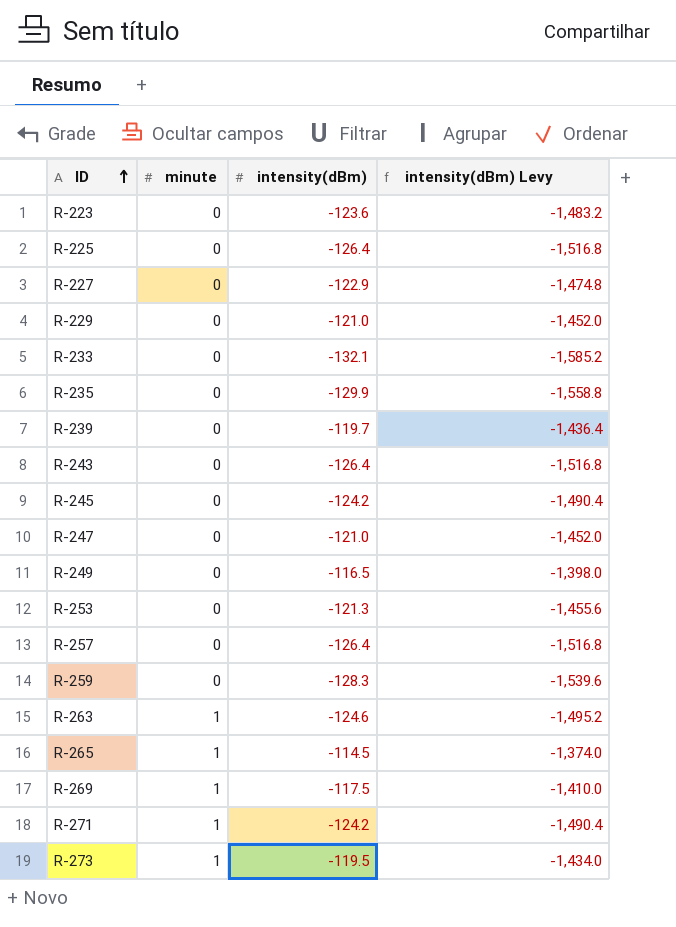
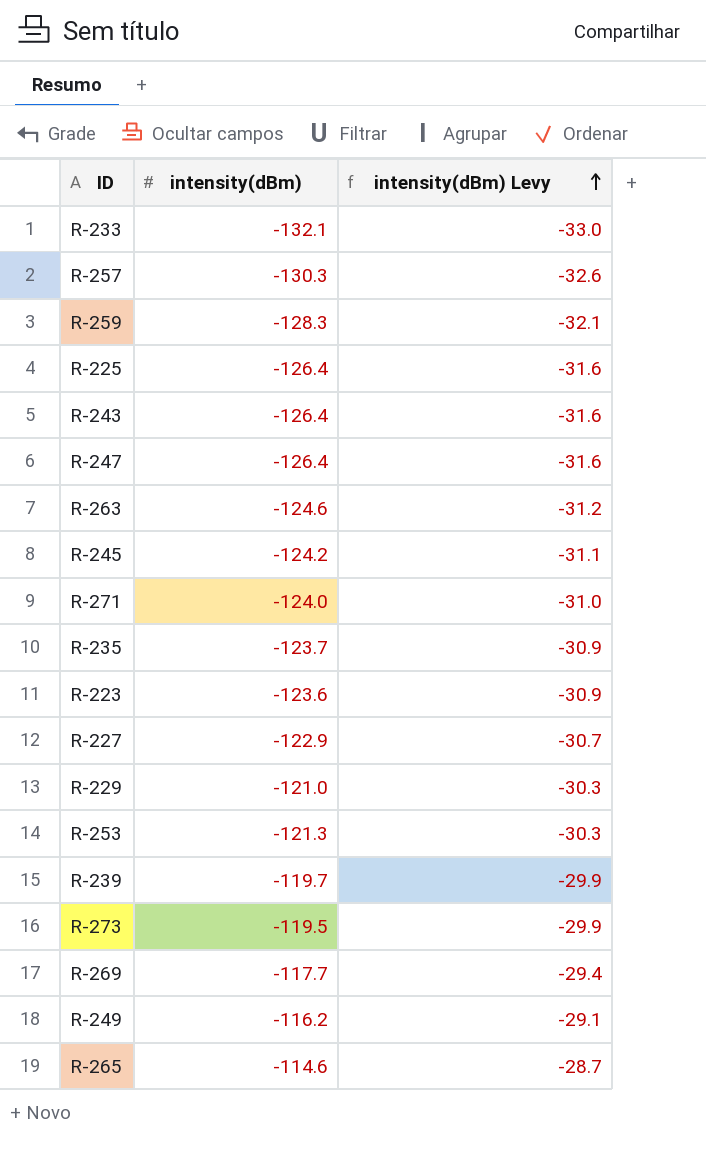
row order: ID ascending -> intensity(dBm) Levy ascending
column minute | position: 2 -> none
column intensity(dBm) Levy | formula: [intensity(dBm)] * 12 -> [intensity(dBm)] * 0.25
R-257 | intensity(dBm): -126.4 -> -130.3
R-247 | intensity(dBm): -121.0 -> -126.4
R-271 | intensity(dBm): -124.2 -> -124.0
R-235 | intensity(dBm): -129.9 -> -123.7
R-269 | intensity(dBm): -117.5 -> -117.7
R-249 | intensity(dBm): -116.5 -> -116.2
R-265 | intensity(dBm): -114.5 -> -114.6

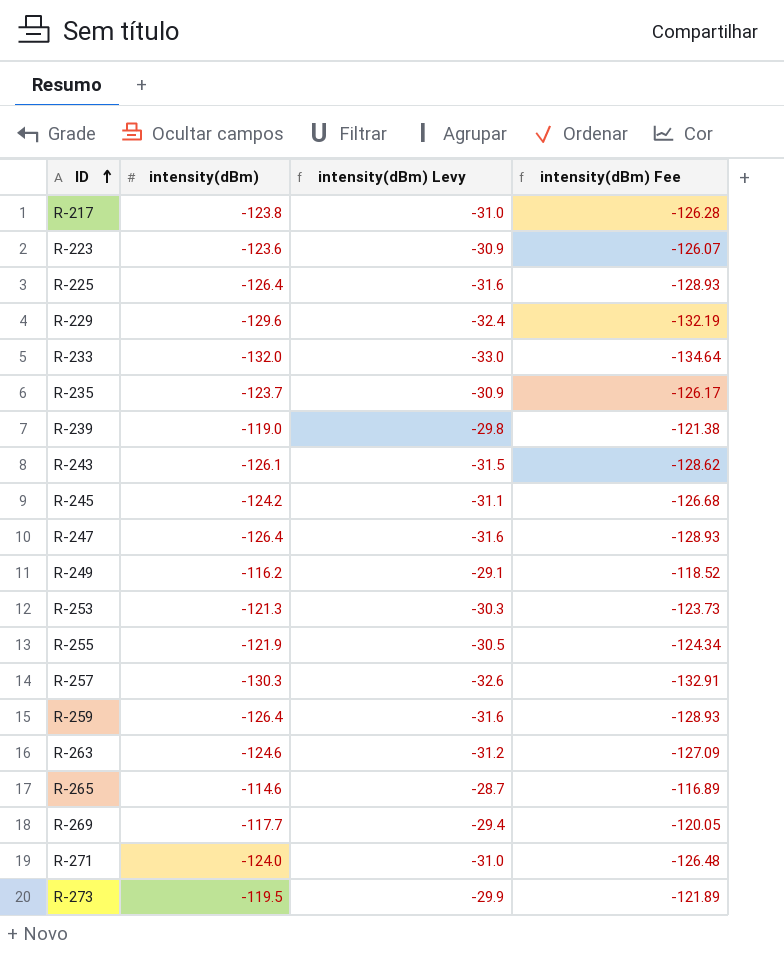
row order: intensity(dBm) Levy ascending -> ID ascending
column intensity(dBm) Fee | formula: none -> [intensity(dBm)] * 1.02
row R-227: -122.9 | -30.7 -> none
row R-217: none -> -123.8 | -31.0 | -126.28
R-229 | intensity(dBm): -121.0 -> -129.6
R-229 | intensity(dBm) Levy: -30.3 -> -32.4
R-233 | intensity(dBm): -132.1 -> -132.0
R-239 | intensity(dBm): -119.7 -> -119.0
R-239 | intensity(dBm) Levy: -29.9 -> -29.8
R-243 | intensity(dBm): -126.4 -> -126.1
R-243 | intensity(dBm) Levy: -31.6 -> -31.5
row R-255: none -> -121.9 | -30.5 | -124.34
R-259 | intensity(dBm): -128.3 -> -126.4
R-259 | intensity(dBm) Levy: -32.1 -> -31.6

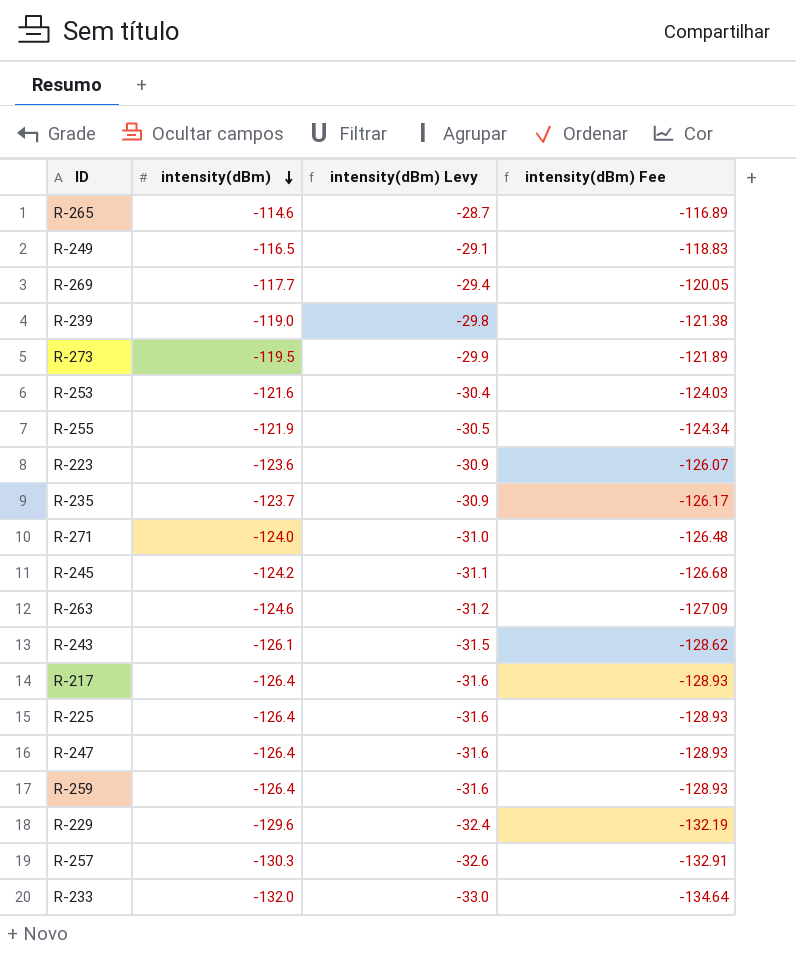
row order: ID ascending -> intensity(dBm) descending
R-249 | intensity(dBm): -116.2 -> -116.5
R-249 | intensity(dBm) Fee: -118.52 -> -118.83
R-253 | intensity(dBm): -121.3 -> -121.6
R-253 | intensity(dBm) Levy: -30.3 -> -30.4
R-253 | intensity(dBm) Fee: -123.73 -> -124.03
R-217 | intensity(dBm): -123.8 -> -126.4
R-217 | intensity(dBm) Levy: -31.0 -> -31.6
R-217 | intensity(dBm) Fee: -126.28 -> -128.93

